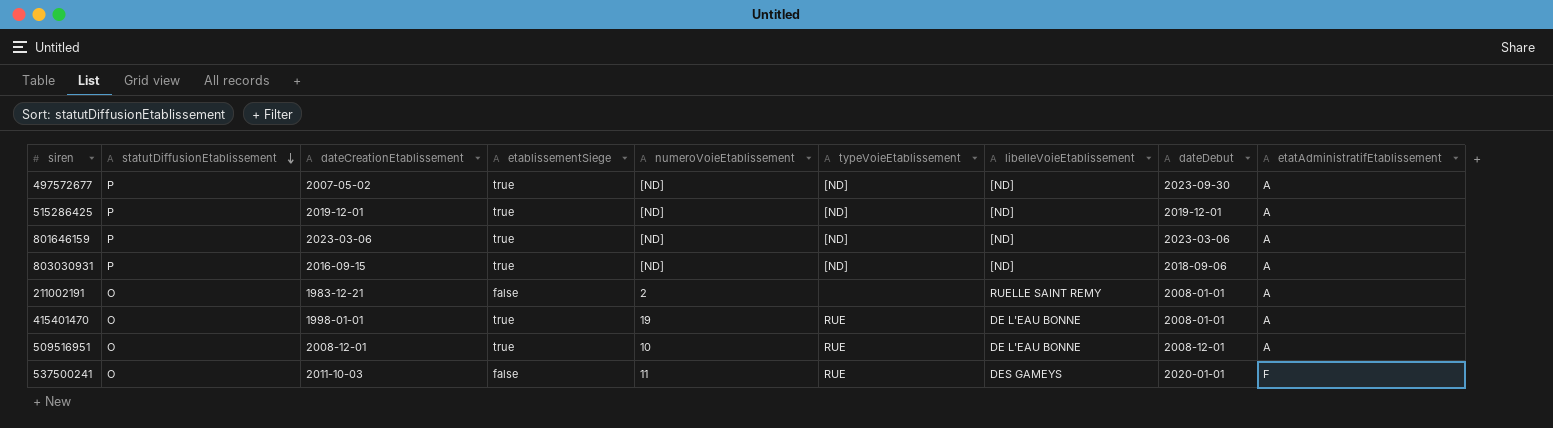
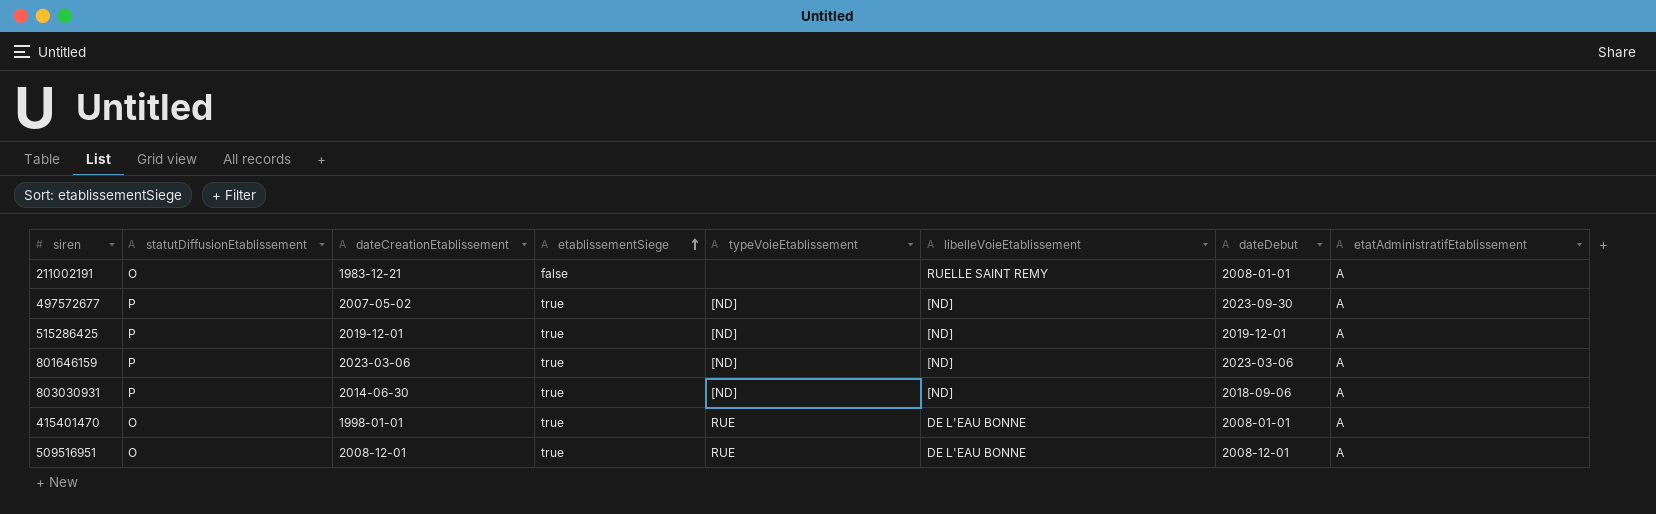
row order: statutDiffusionEtablissement descending -> etablissementSiege ascending
column numeroVoieEtablissement | position: 5 -> none
row 537500241: O | 2011-10-03 | false | 11 | RUE | DES GAMEYS | 2020-01-01 | F -> none
803030931 | dateCreationEtablissement: 2016-09-15 -> 2014-06-30

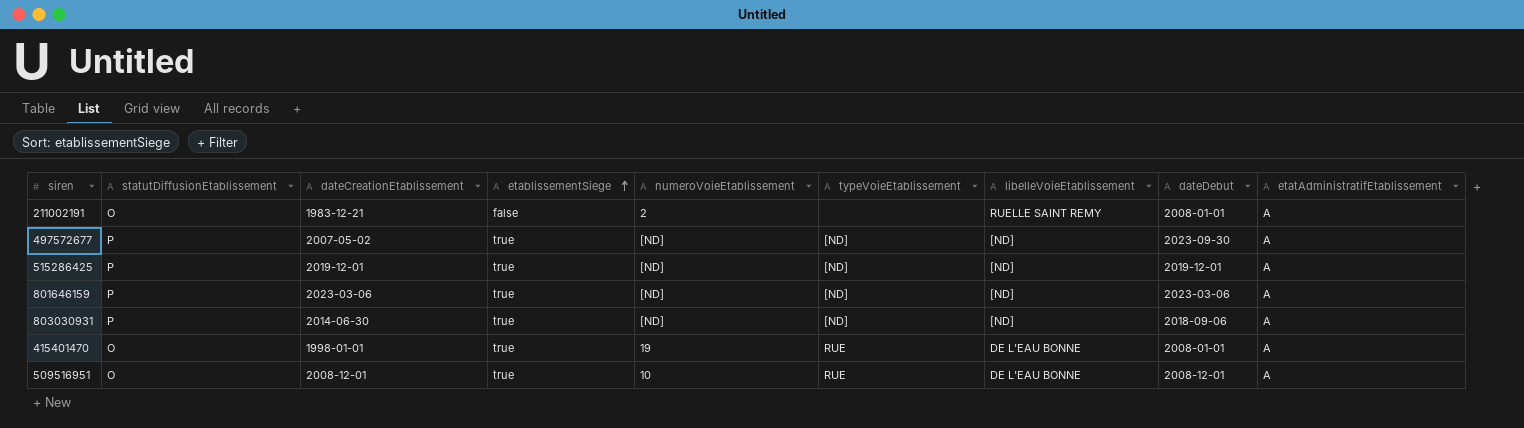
column numeroVoieEtablissement | position: none -> 5

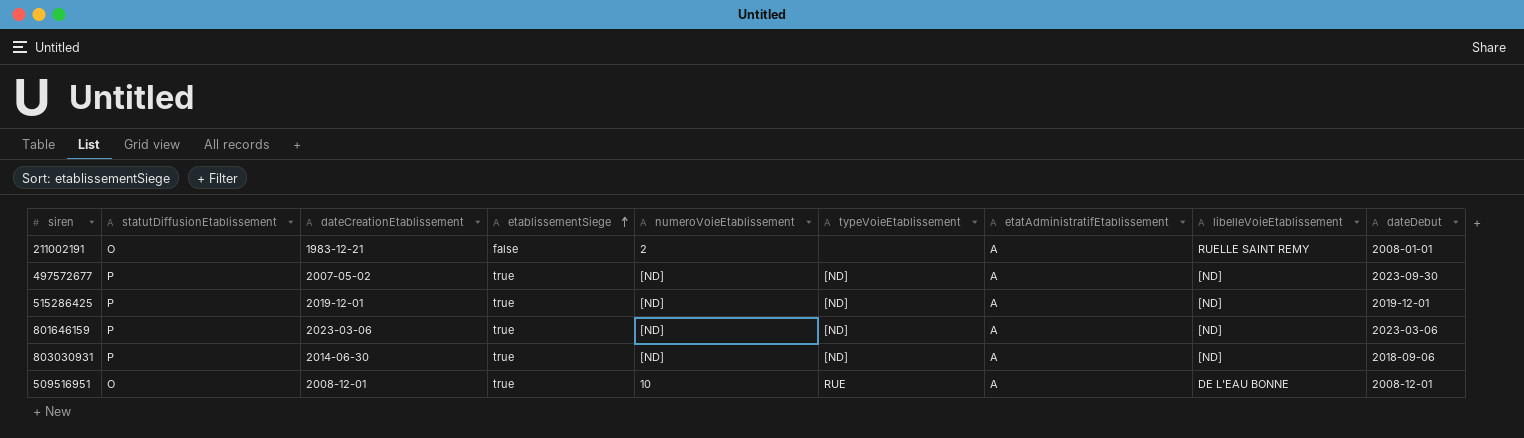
column etatAdministratifEtablissement | position: 9 -> 7
row 415401470: O | 1998-01-01 | true | 19 | RUE | DE L'EAU BONNE | 2008-01-01 | A -> none

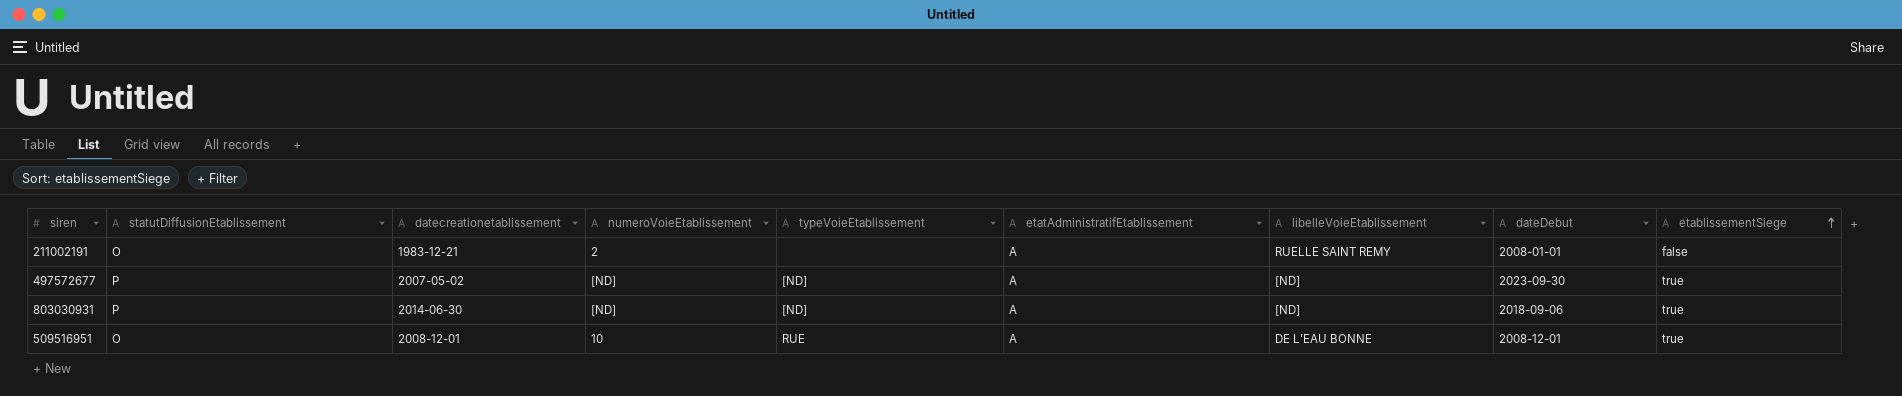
column name: dateCreationEtablissement -> datecreationetablissement
column etablissementSiege | position: 4 -> 9
row 515286425: P | 2019-12-01 | true | [ND] | [ND] | A | [ND] | 2019-12-01 -> none
row 801646159: P | 2023-03-06 | true | [ND] | [ND] | A | [ND] | 2023-03-06 -> none

